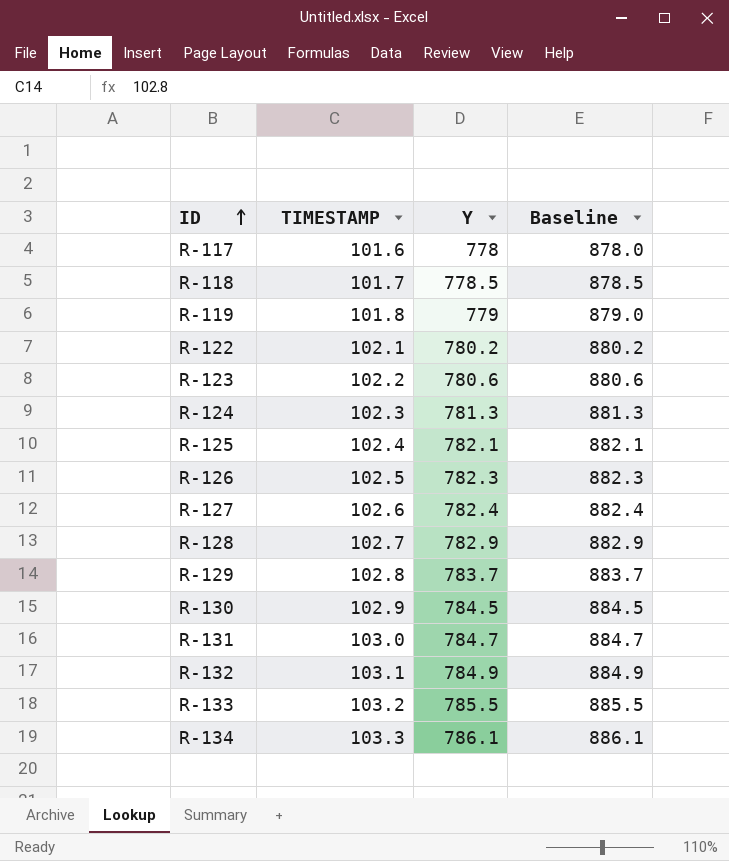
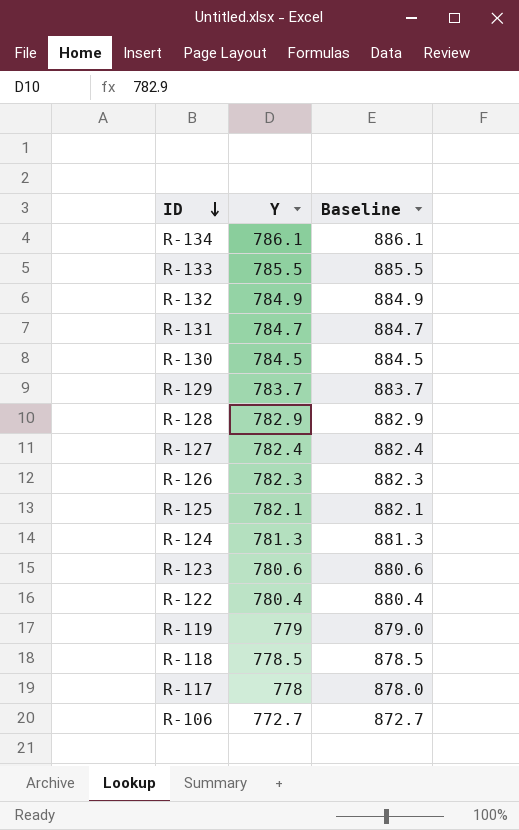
row order: ID ascending -> ID descending
column TIMESTAMP | position: 2 -> none
R-122 | Y: 780.2 -> 780.4
R-122 | Baseline: 880.2 -> 880.4
row R-106: none -> 772.7 | 872.7

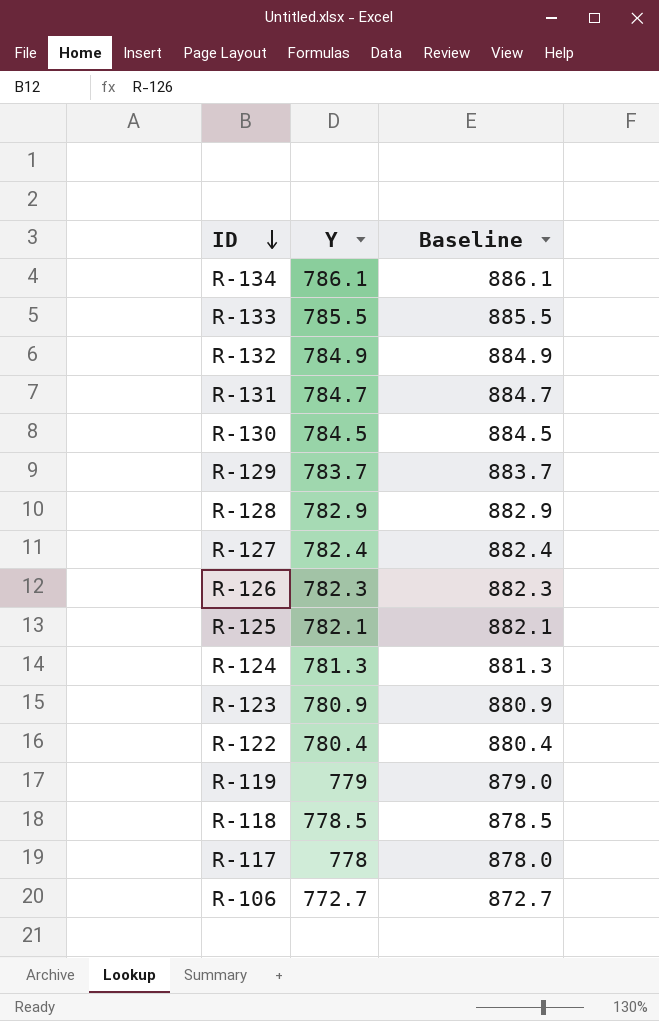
R-123 | Y: 780.6 -> 780.9
R-123 | Baseline: 880.6 -> 880.9

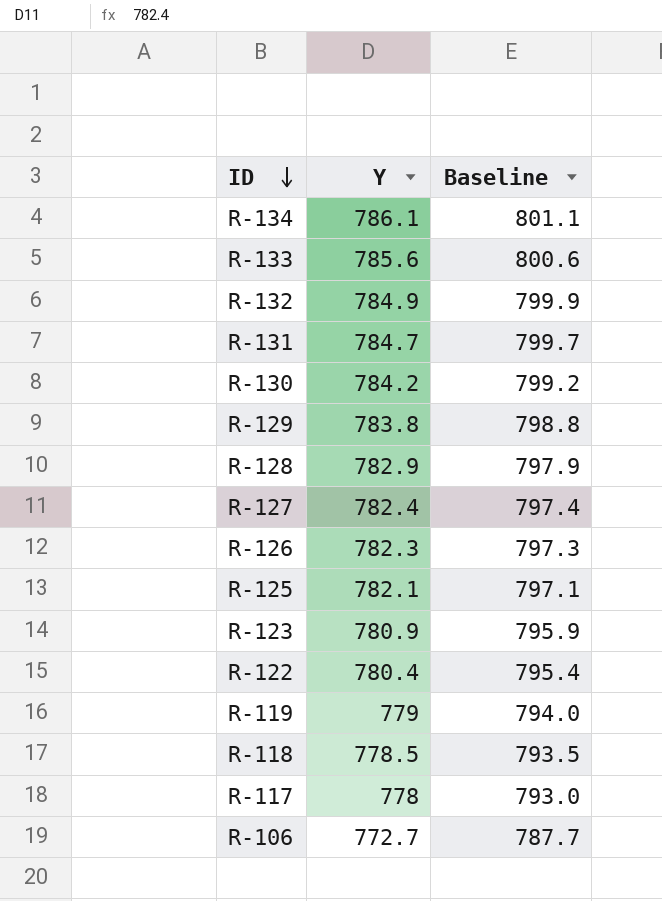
column Baseline | formula: [Y] + 100 -> [Y] + 15
row R-124: 781.3 | 881.3 -> none
R-133 | Y: 785.5 -> 785.6
R-130 | Y: 784.5 -> 784.2
R-129 | Y: 783.7 -> 783.8

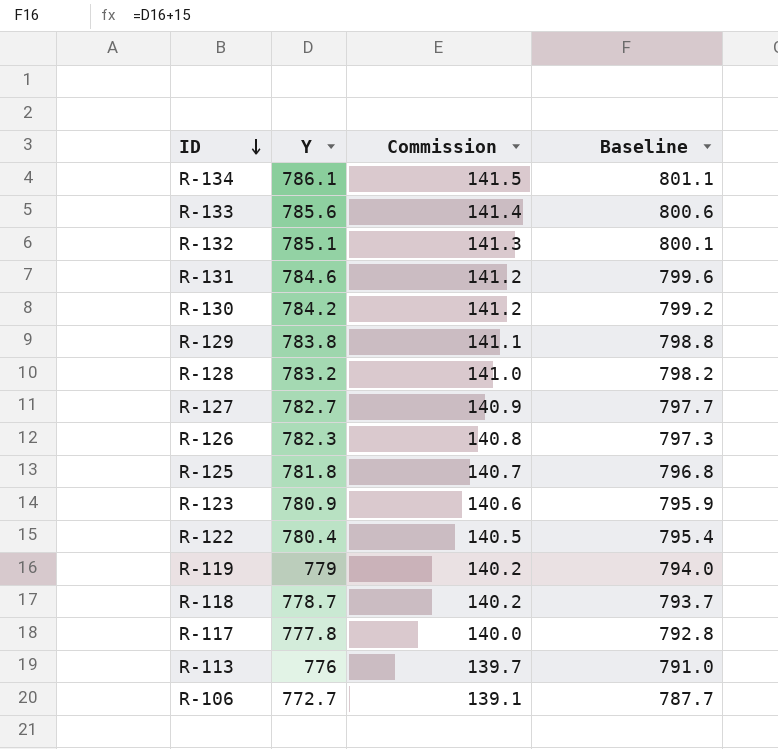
column Commission | formula: none -> [Y] * 0.18
R-132 | Y: 784.9 -> 785.1
R-132 | Baseline: 799.9 -> 800.1
R-131 | Y: 784.7 -> 784.6
R-131 | Baseline: 799.7 -> 799.6
R-128 | Y: 782.9 -> 783.2
R-128 | Baseline: 797.9 -> 798.2
R-127 | Y: 782.4 -> 782.7
R-127 | Baseline: 797.4 -> 797.7
R-125 | Y: 782.1 -> 781.8
R-125 | Baseline: 797.1 -> 796.8
R-118 | Y: 778.5 -> 778.7
R-118 | Baseline: 793.5 -> 793.7
R-117 | Y: 778 -> 777.8
R-117 | Baseline: 793.0 -> 792.8
row R-113: none -> 776 | 139.7 | 791.0

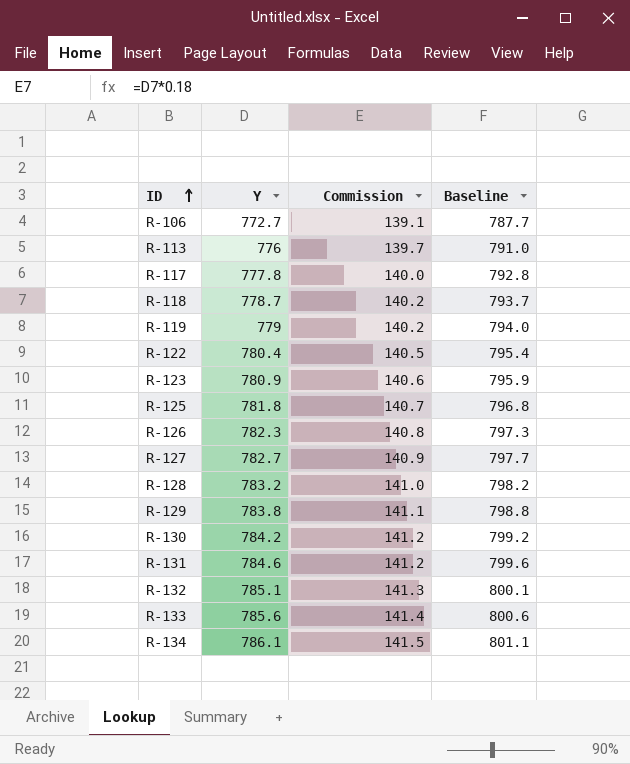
row order: ID descending -> ID ascending

